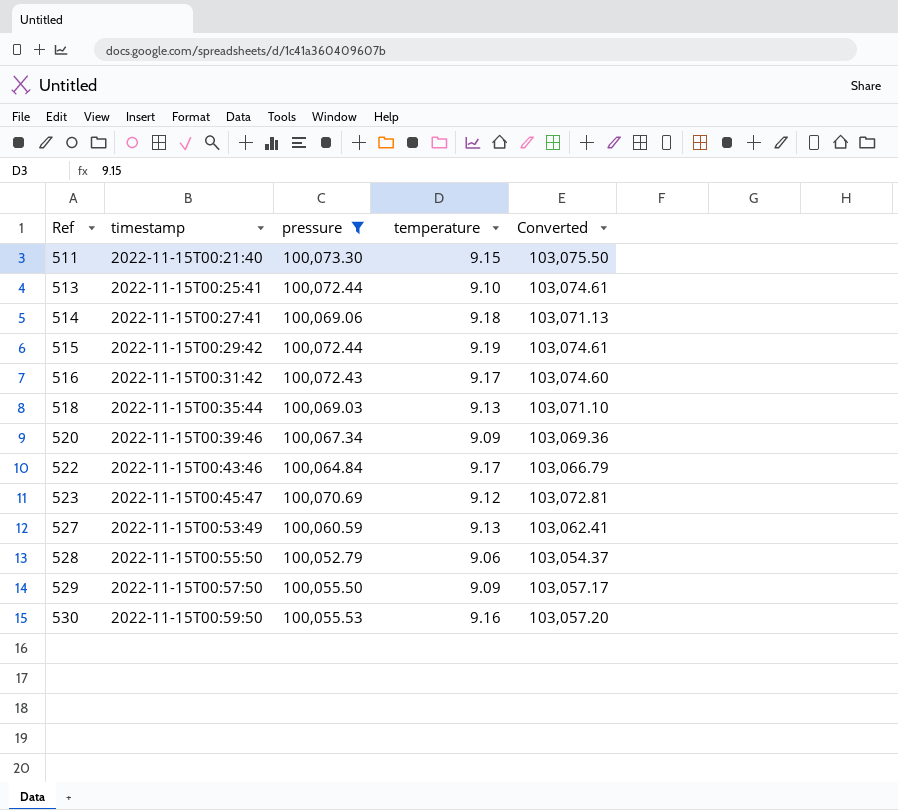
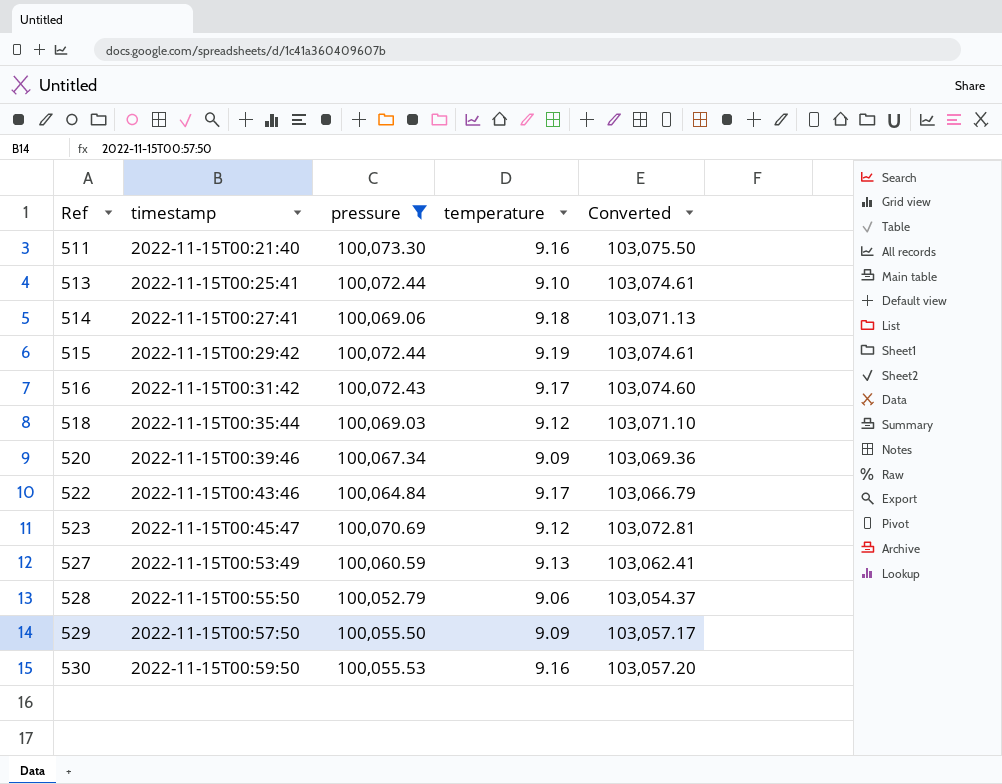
511 | temperature: 9.15 -> 9.16
518 | temperature: 9.13 -> 9.12

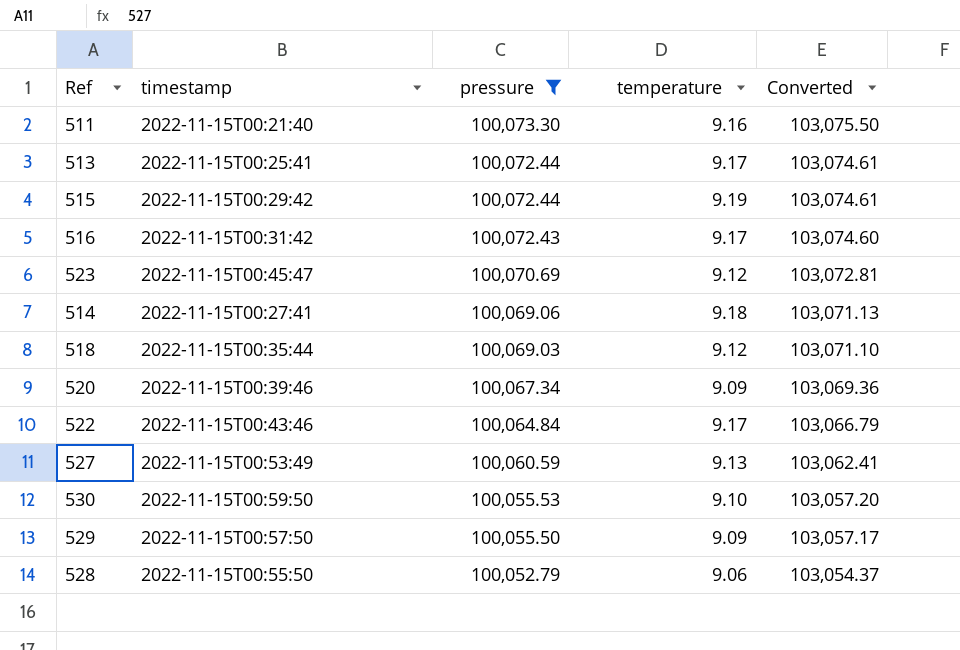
row order: Ref ascending -> pressure descending
513 | temperature: 9.10 -> 9.17
530 | temperature: 9.16 -> 9.10

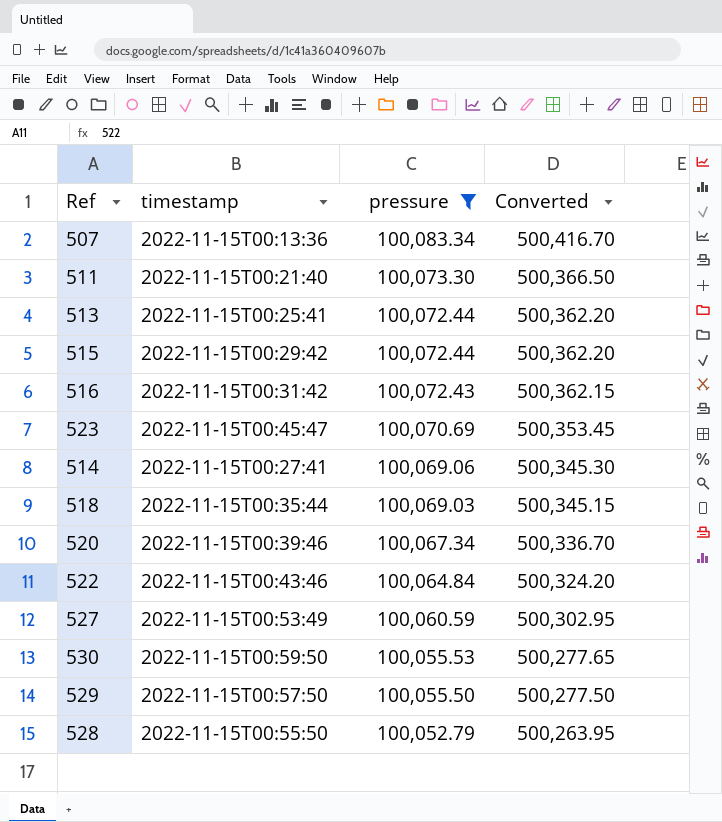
column temperature | position: 4 -> none
column Converted | formula: [pressure] * 1.03 -> [pressure] * 5
row 507: none -> 2022-11-15T00:13:36 | 100,083.34 | 500,416.70

